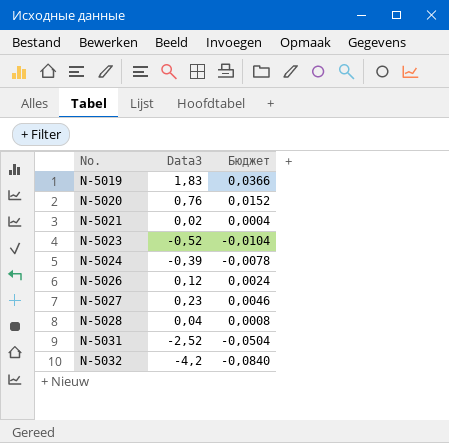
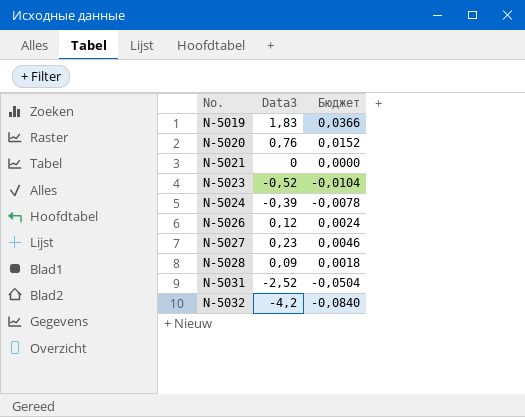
N-5021 | Data3: 0,02 -> 0
N-5021 | Бюджет: 0,0004 -> 0,0000
N-5028 | Data3: 0,04 -> 0,09
N-5028 | Бюджет: 0,0008 -> 0,0018

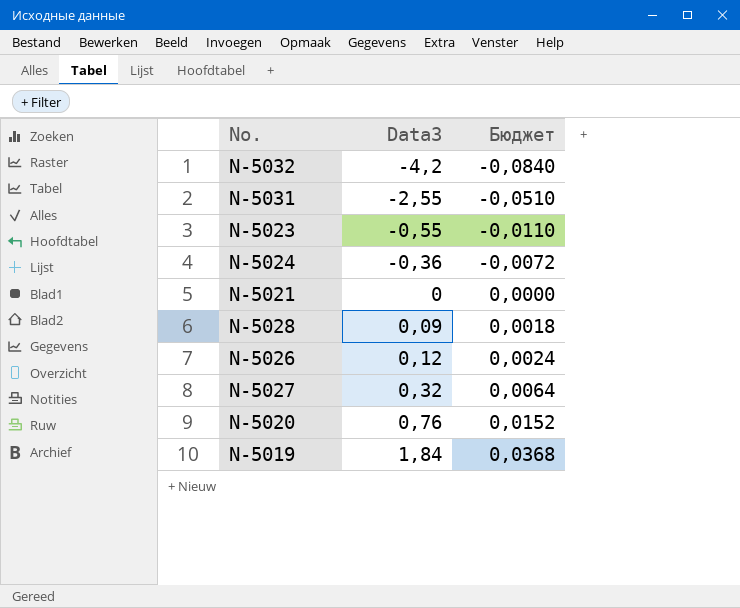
row order: No. ascending -> Data3 ascending
N-5031 | Data3: -2,52 -> -2,55
N-5031 | Бюджет: -0,0504 -> -0,0510
N-5023 | Data3: -0,52 -> -0,55
N-5023 | Бюджет: -0,0104 -> -0,0110
N-5024 | Data3: -0,39 -> -0,36
N-5024 | Бюджет: -0,0078 -> -0,0072
N-5027 | Data3: 0,23 -> 0,32
N-5027 | Бюджет: 0,0046 -> 0,0064
N-5019 | Data3: 1,83 -> 1,84
N-5019 | Бюджет: 0,0366 -> 0,0368

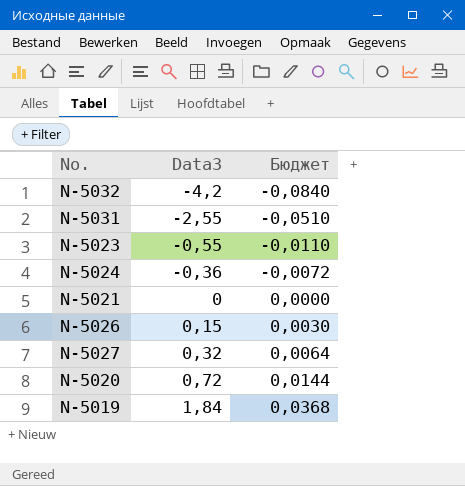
row N-5028: 0,09 | 0,0018 -> none
N-5026 | Data3: 0,12 -> 0,15
N-5026 | Бюджет: 0,0024 -> 0,0030
N-5020 | Data3: 0,76 -> 0,72
N-5020 | Бюджет: 0,0152 -> 0,0144

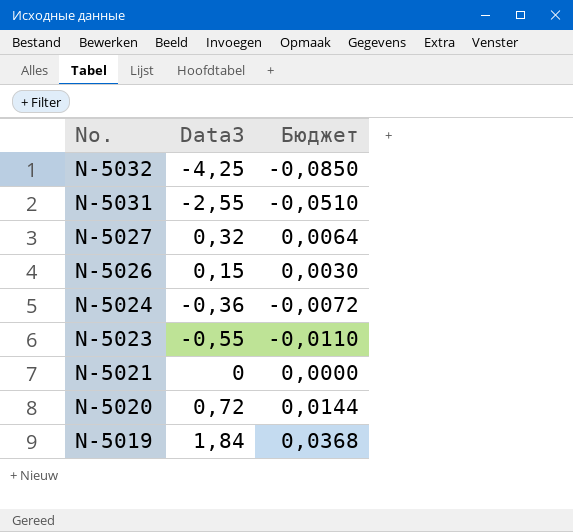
row order: Data3 ascending -> No. descending
N-5032 | Data3: -4,2 -> -4,25
N-5032 | Бюджет: -0,0840 -> -0,0850

